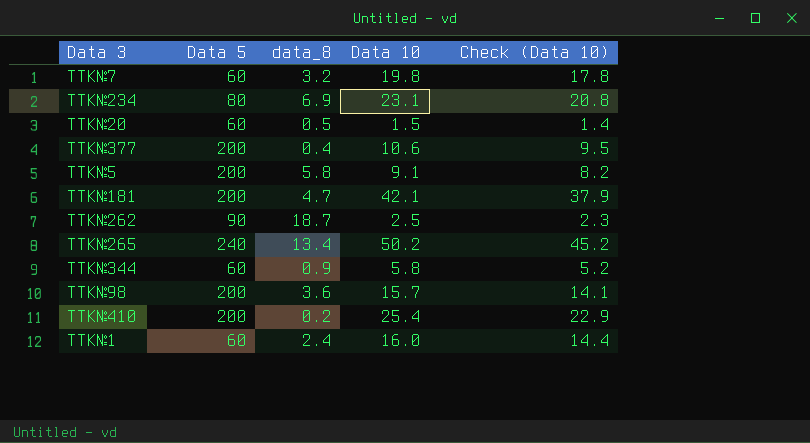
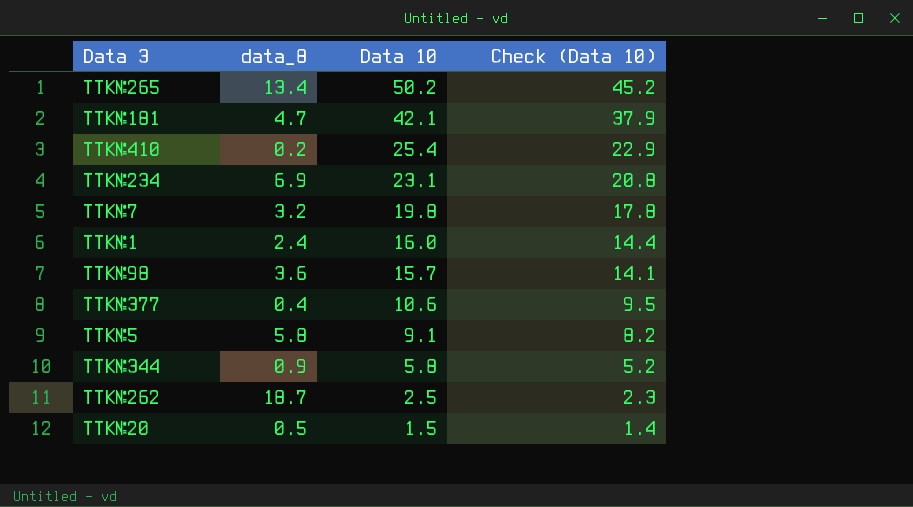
row order: none -> Data 10 descending
column Data 5 | position: 2 -> none

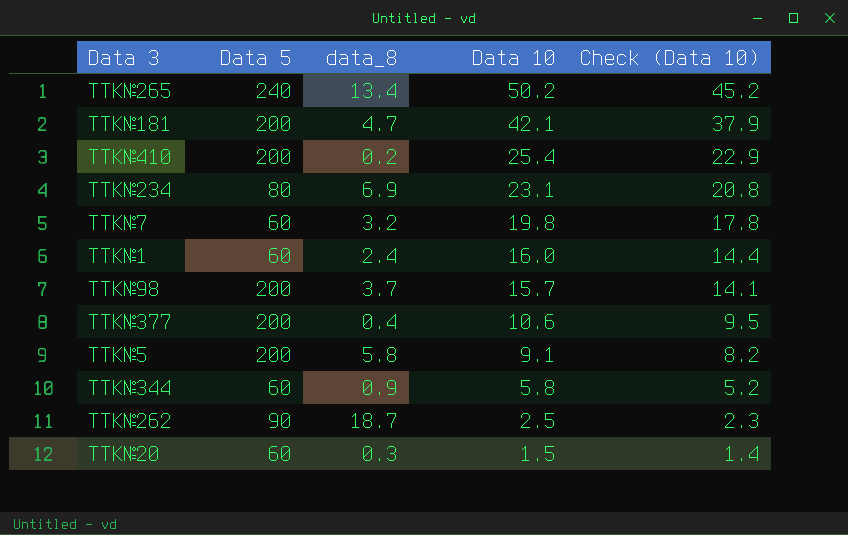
column Data 5 | position: none -> 2
ТТК№98 | data_8: 3.6 -> 3.7
ТТК№20 | data_8: 0.5 -> 0.3

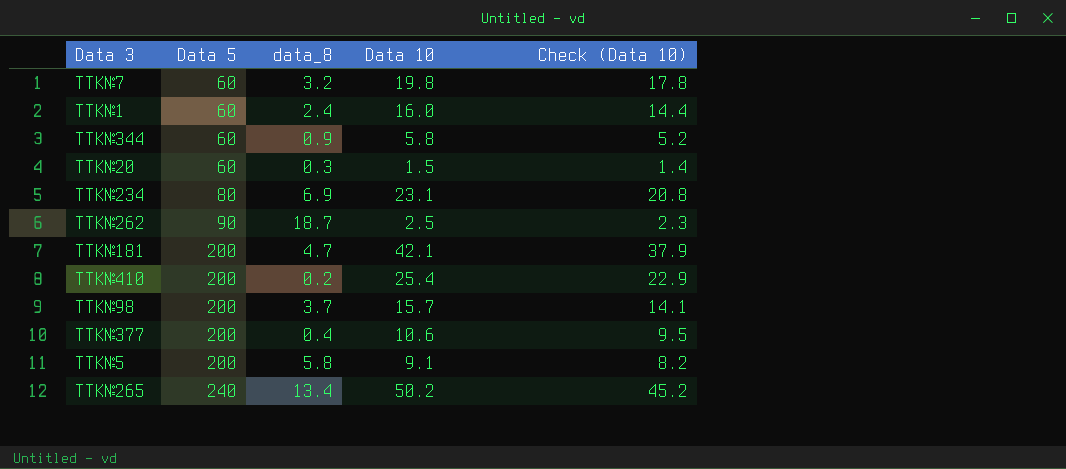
row order: Data 10 descending -> Data 5 ascending

